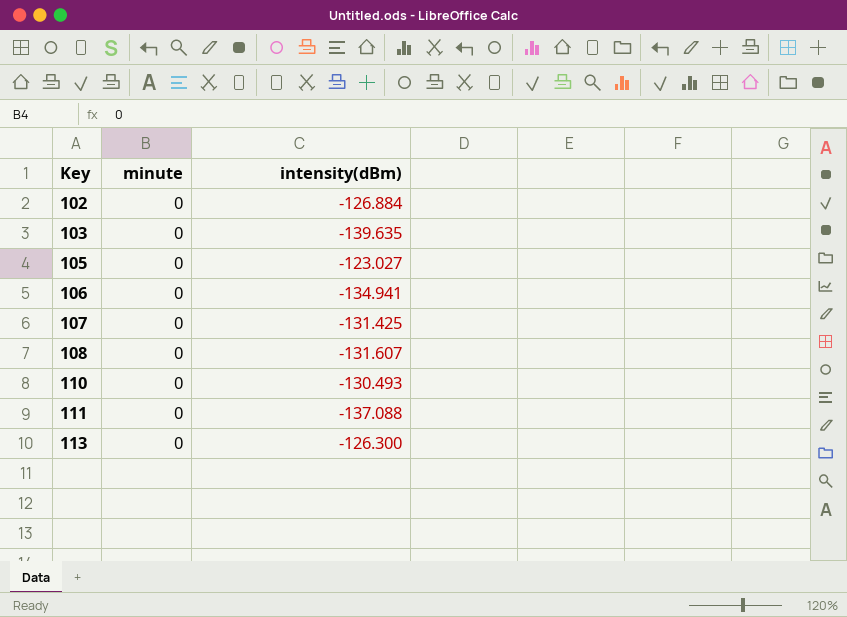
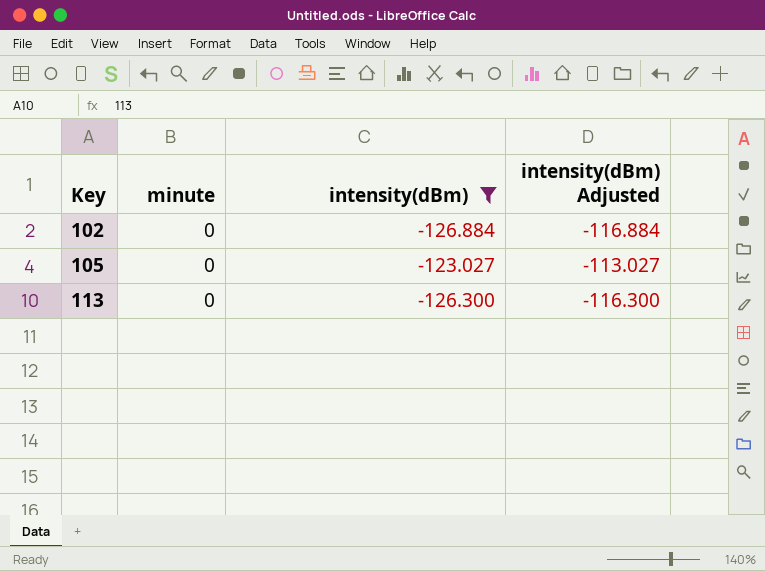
filter: none -> intensity(dBm) >= -126.884
column intensity(dBm) Adjusted | formula: none -> [intensity(dBm)] + 10

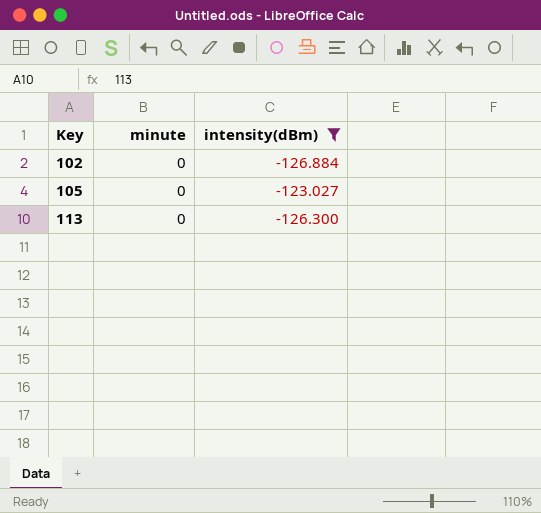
column intensity(dBm) Adjusted | formula: [intensity(dBm)] + 10 -> none

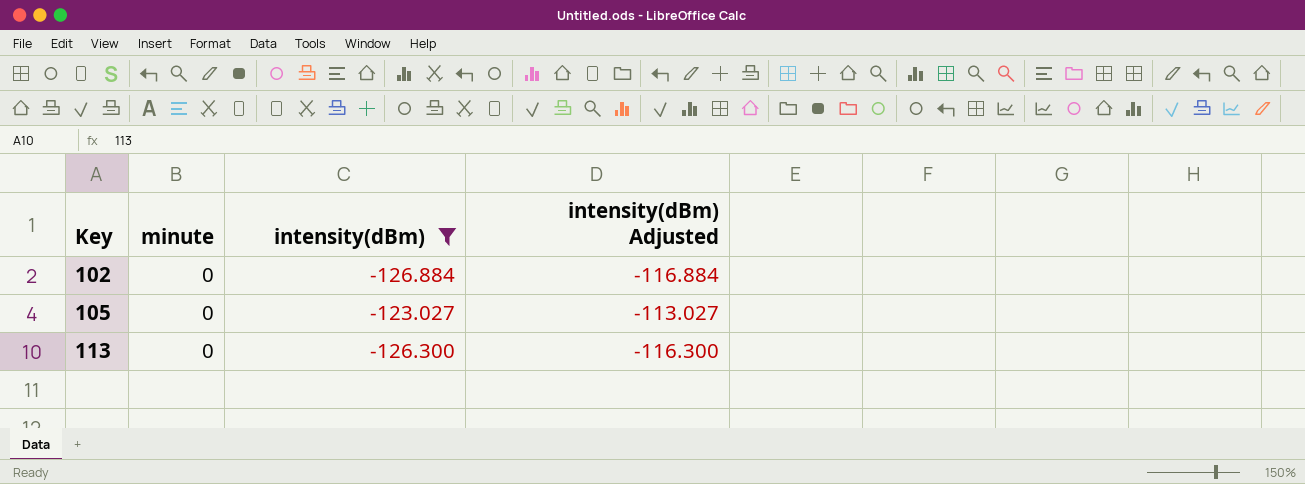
column intensity(dBm) Adjusted | formula: none -> [intensity(dBm)] + 10

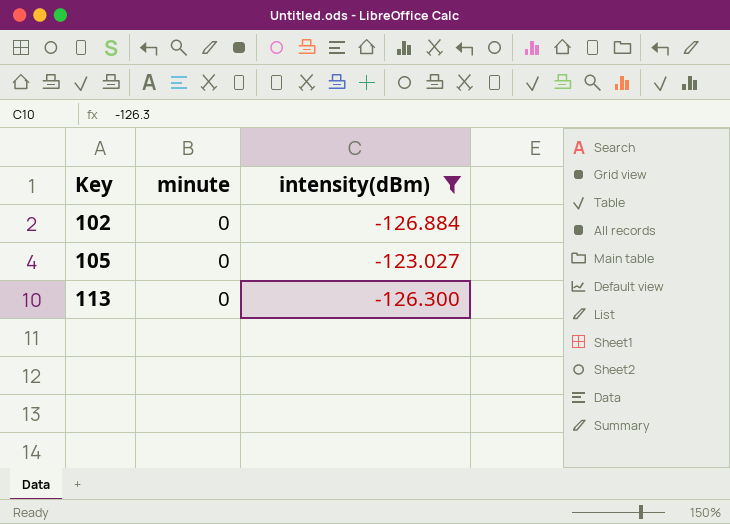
column intensity(dBm) Adjusted | formula: [intensity(dBm)] + 10 -> none

